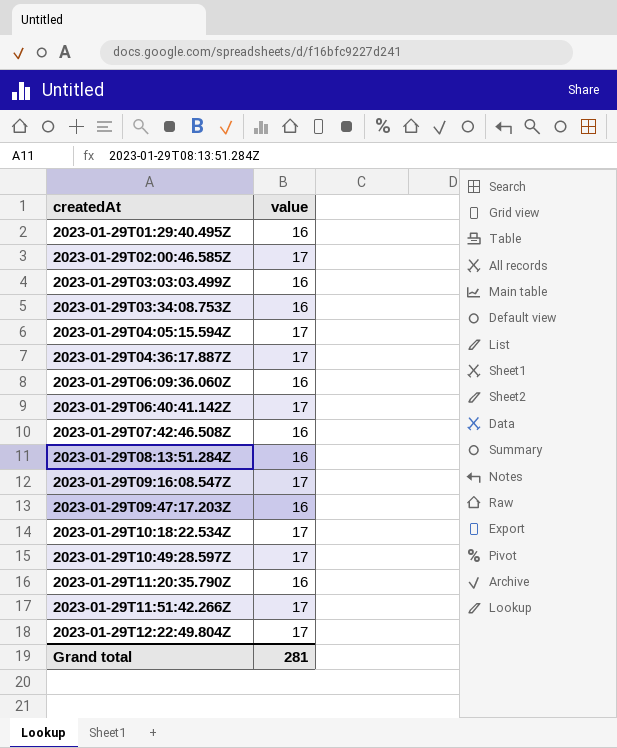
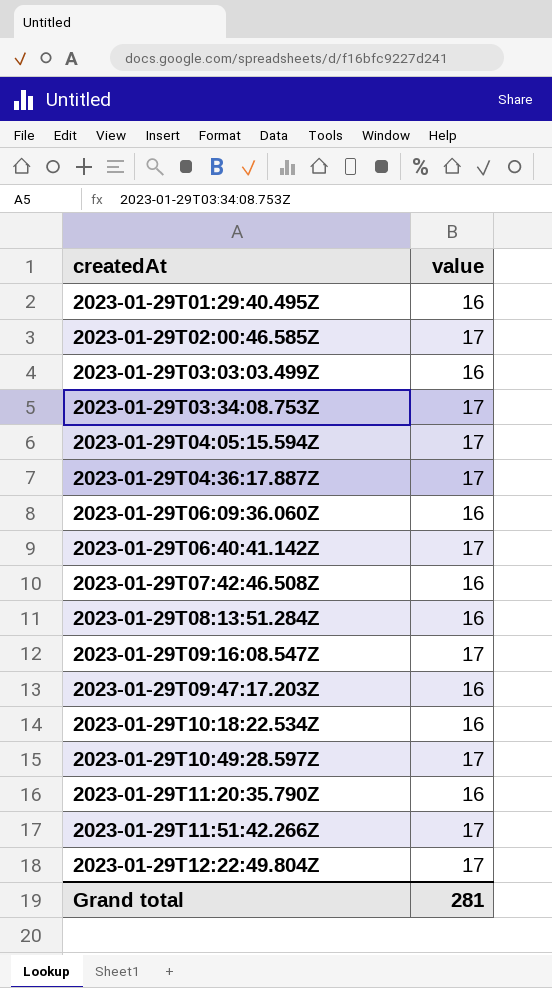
2023-01-29T03:34:08.753Z | value: 16 -> 17
2023-01-29T10:18:22.534Z | value: 17 -> 16

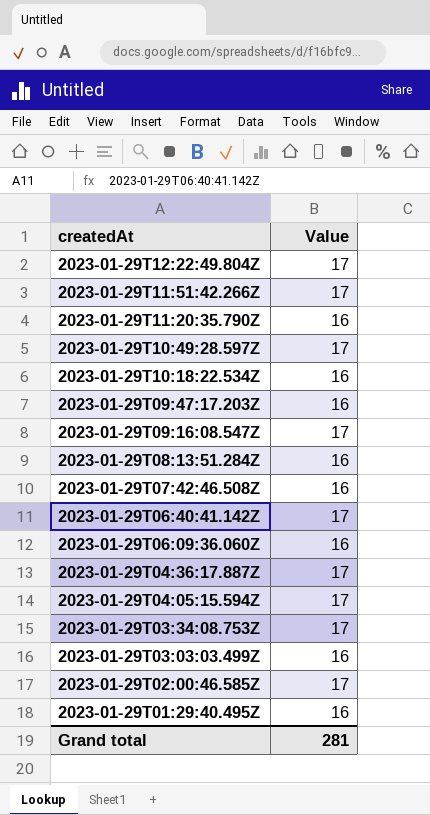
row order: createdAt ascending -> createdAt descending
column name: value -> Value

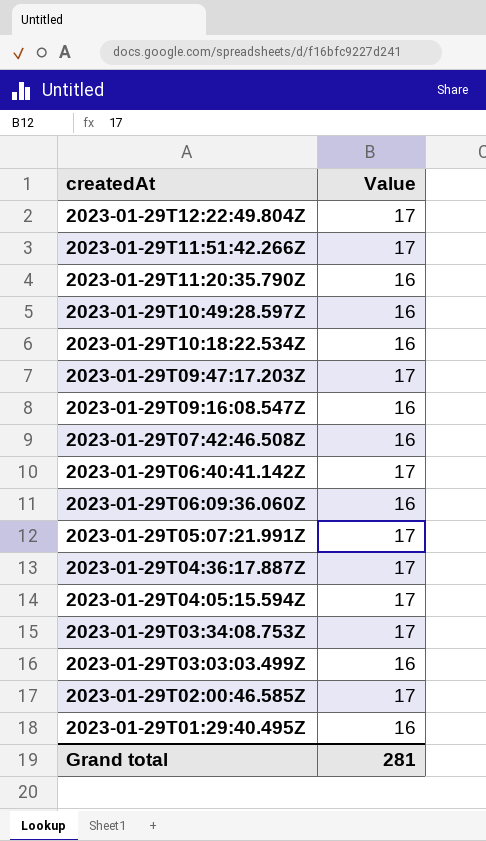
row 2023-01-29T08:13:51.284Z: 16 -> none
2023-01-29T10:49:28.597Z | Value: 17 -> 16
2023-01-29T09:47:17.203Z | Value: 16 -> 17
2023-01-29T09:16:08.547Z | Value: 17 -> 16
row 2023-01-29T05:07:21.991Z: none -> 17

